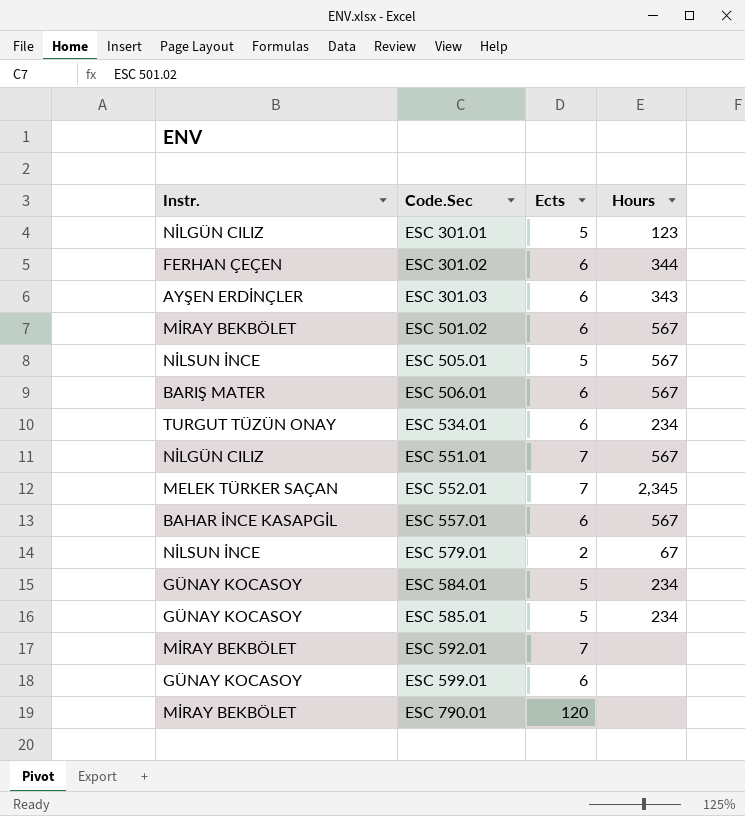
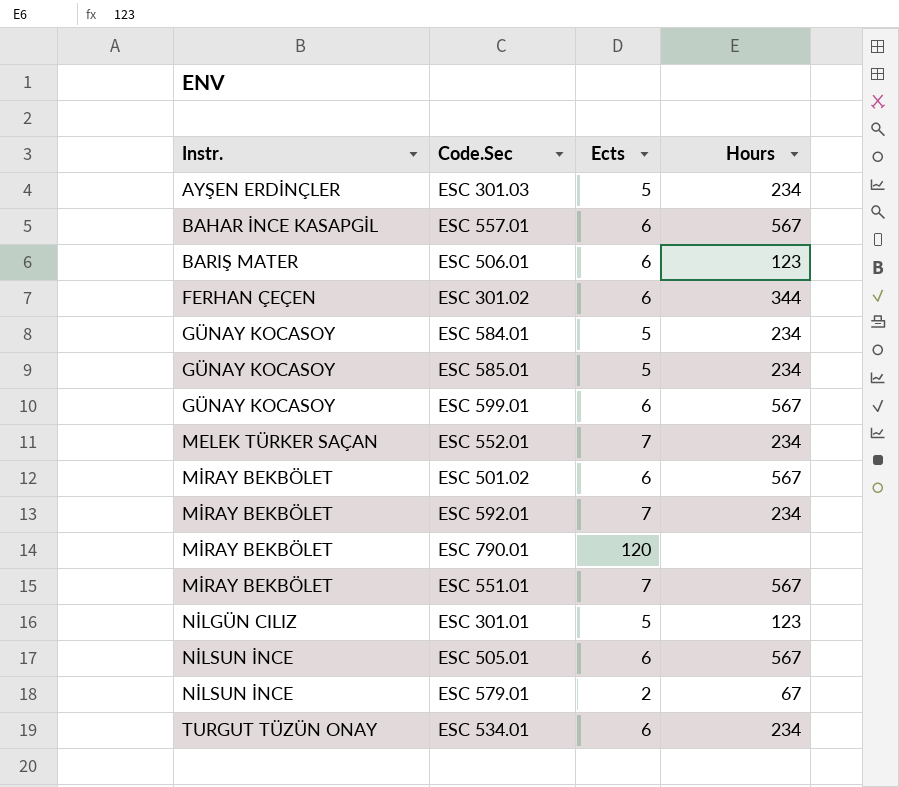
row order: Code.Sec ascending -> Instr. ascending
ESC 301.03 | Ects: 6 -> 5
ESC 301.03 | Hours: 343 -> 234
ESC 506.01 | Hours: 567 -> 123
ESC 599.01 | Hours: none -> 567
ESC 552.01 | Hours: 2,345 -> 234
ESC 592.01 | Hours: none -> 234
ESC 551.01 | Instr.: NİLGÜN CILIZ -> MİRAY BEKBÖLET
ESC 505.01 | Ects: 5 -> 6

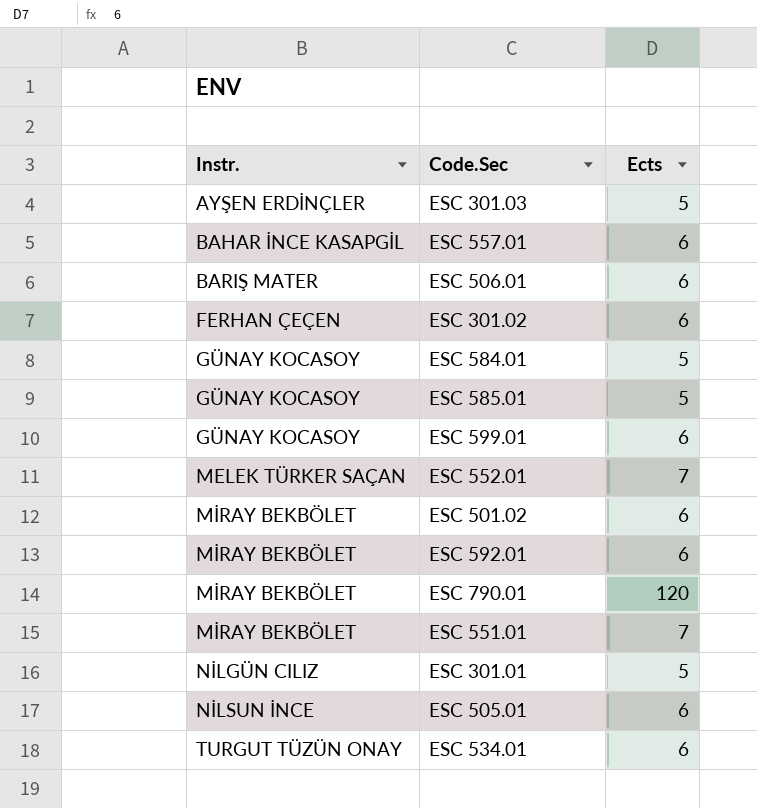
column Hours | position: 4 -> none
row ESC 579.01: NİLSUN İNCE | 2 | 67 -> none
ESC 592.01 | Ects: 7 -> 6

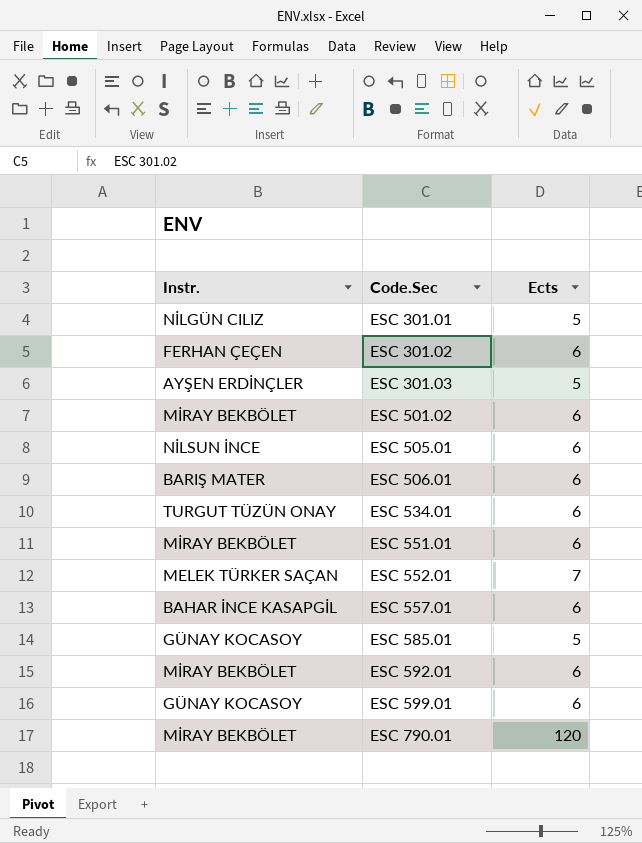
row order: Instr. ascending -> Code.Sec ascending
row ESC 584.01: GÜNAY KOCASOY | 5 -> none
ESC 551.01 | Ects: 7 -> 6

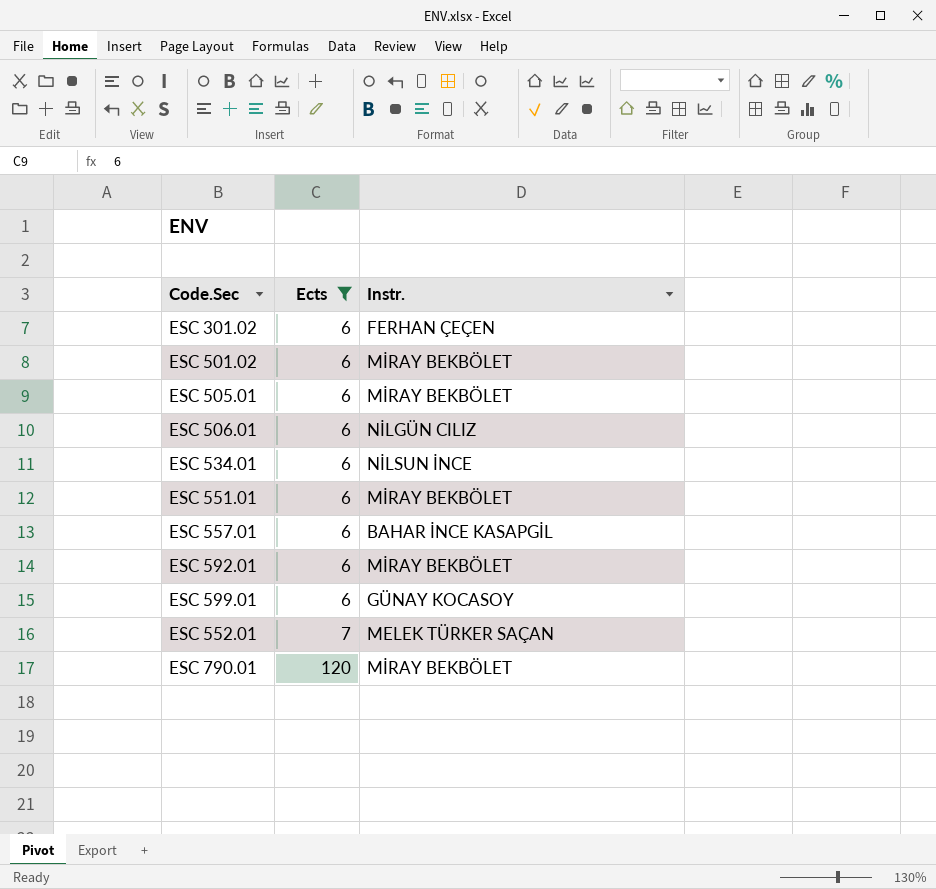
filter: none -> Ects != 5
row order: Code.Sec ascending -> Ects ascending
column Instr. | position: 1 -> 3
ESC 505.01 | Instr.: NİLSUN İNCE -> MİRAY BEKBÖLET
ESC 506.01 | Instr.: BARIŞ MATER -> NİLGÜN CILIZ
ESC 534.01 | Instr.: TURGUT TÜZÜN ONAY -> NİLSUN İNCE

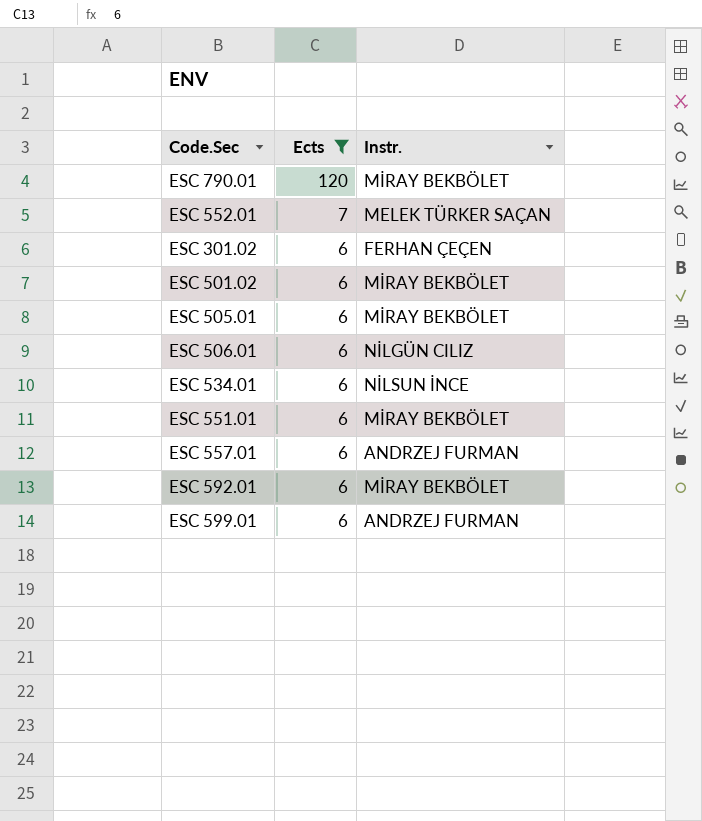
row order: Ects ascending -> Ects descending
ESC 557.01 | Instr.: BAHAR İNCE KASAPGİL -> ANDRZEJ FURMAN
ESC 599.01 | Instr.: GÜNAY KOCASOY -> ANDRZEJ FURMAN

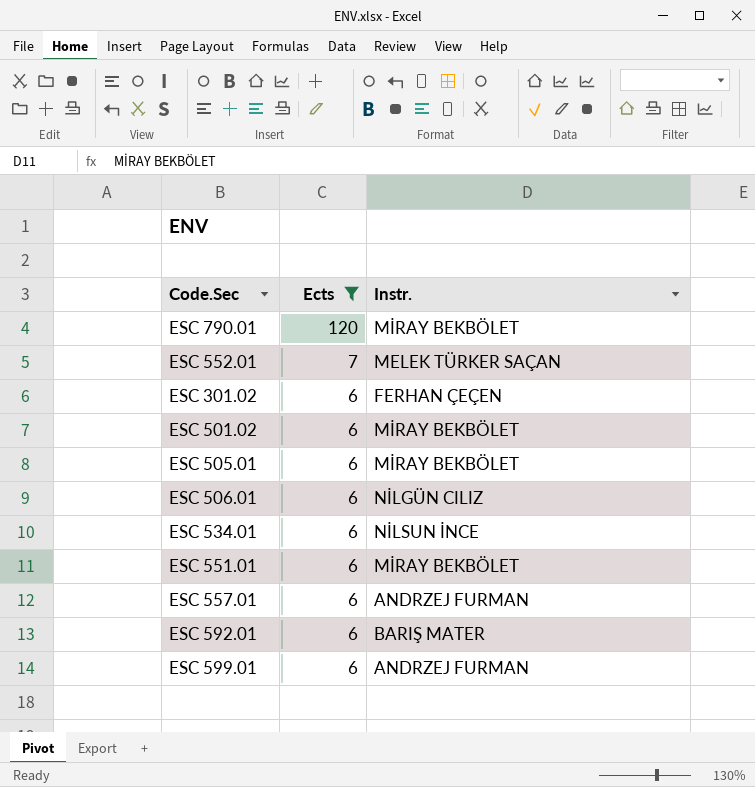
ESC 592.01 | Instr.: MİRAY BEKBÖLET -> BARIŞ MATER

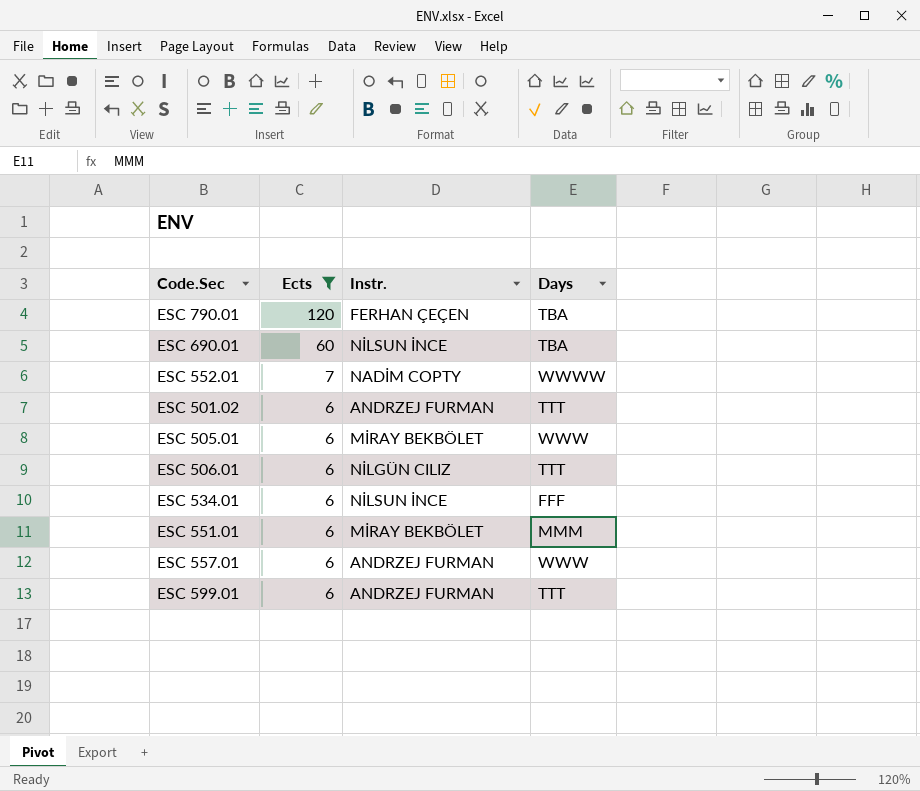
column Days | position: none -> 4
row ESC 301.02: 6 | FERHAN ÇEÇEN -> none
row ESC 592.01: 6 | BARIŞ MATER -> none
ESC 790.01 | Instr.: MİRAY BEKBÖLET -> FERHAN ÇEÇEN
row ESC 690.01: none -> 60 | NİLSUN İNCE | TBA
ESC 552.01 | Instr.: MELEK TÜRKER SAÇAN -> NADİM COPTY
ESC 501.02 | Instr.: MİRAY BEKBÖLET -> ANDRZEJ FURMAN

